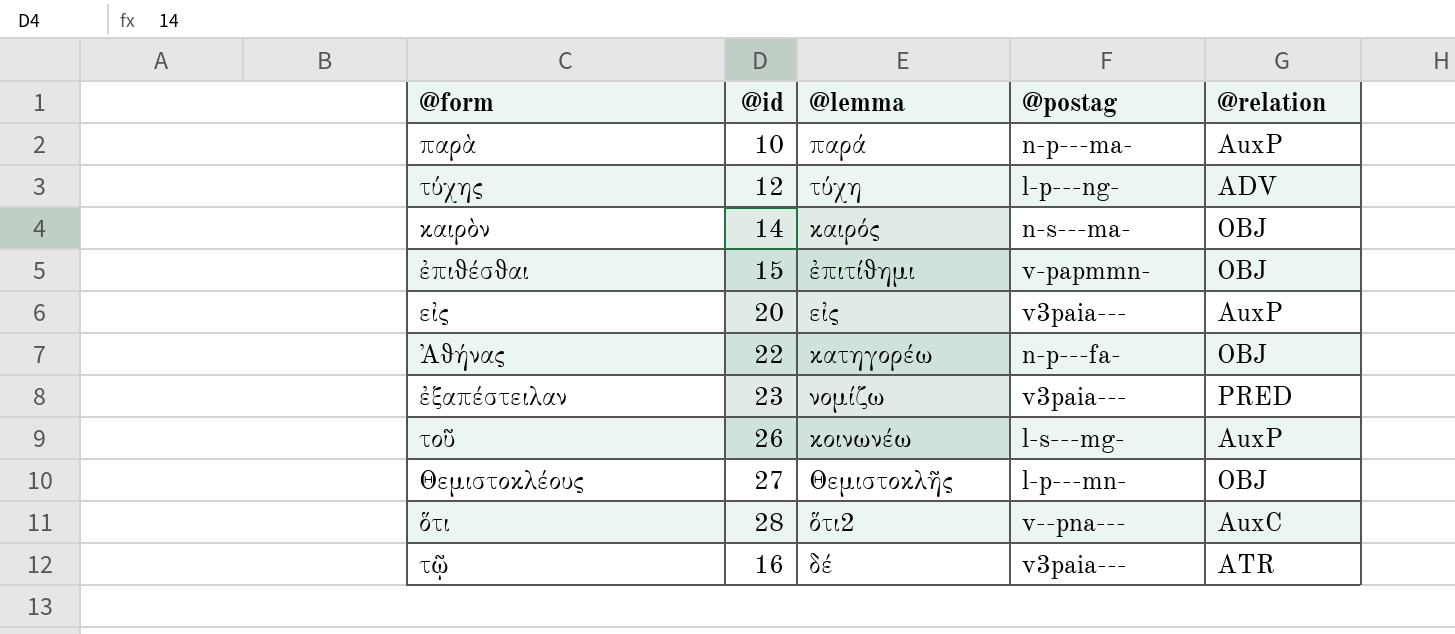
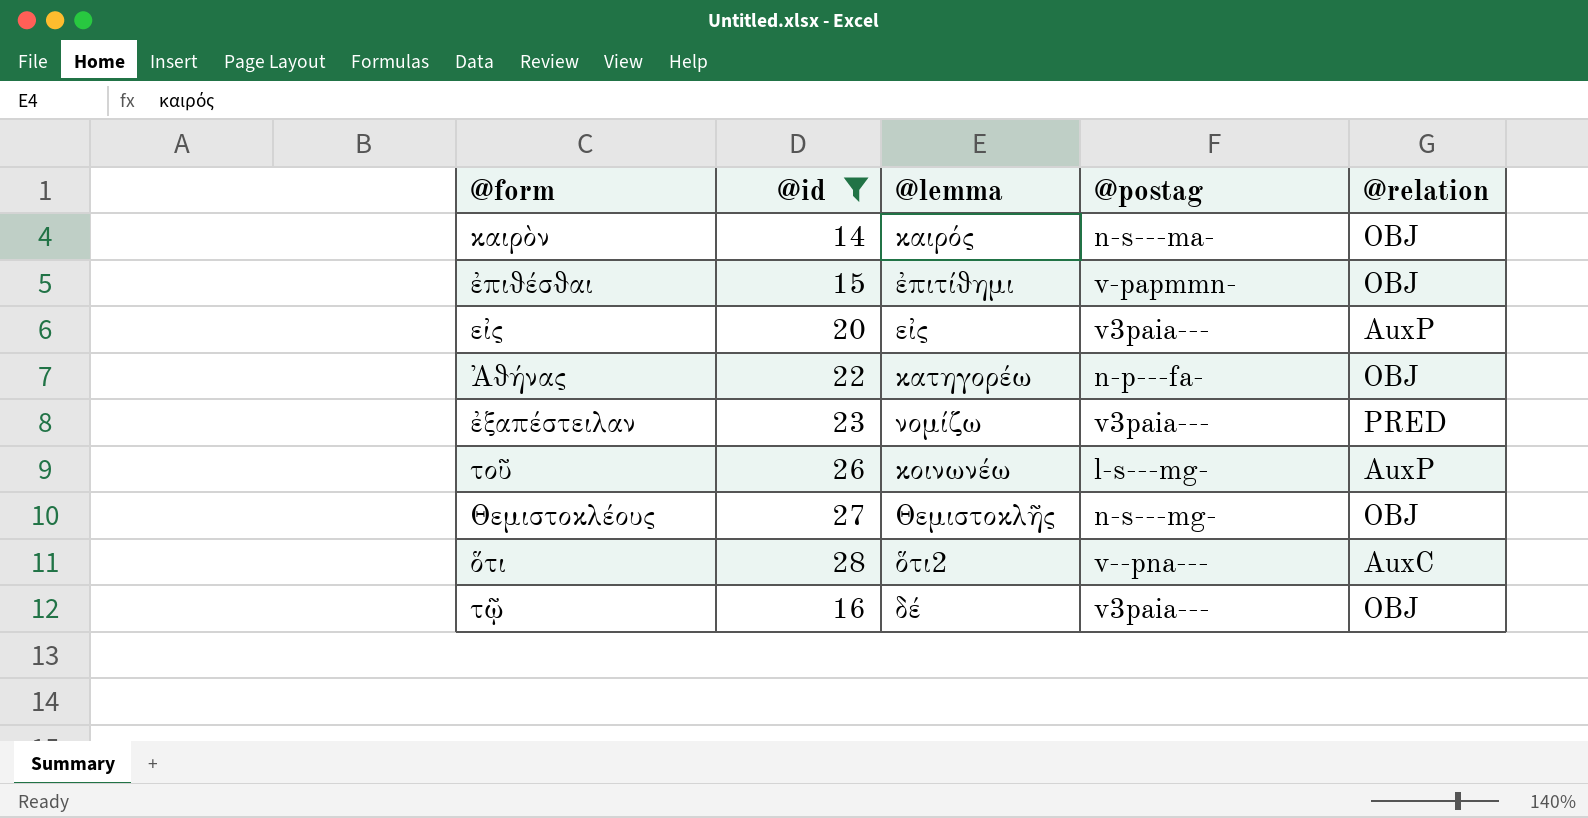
filter: none -> @id >= 14
Θεμιστοκλέους | @postag: l-p---mn- -> n-s---mg-
τῷ | @relation: ATR -> OBJ

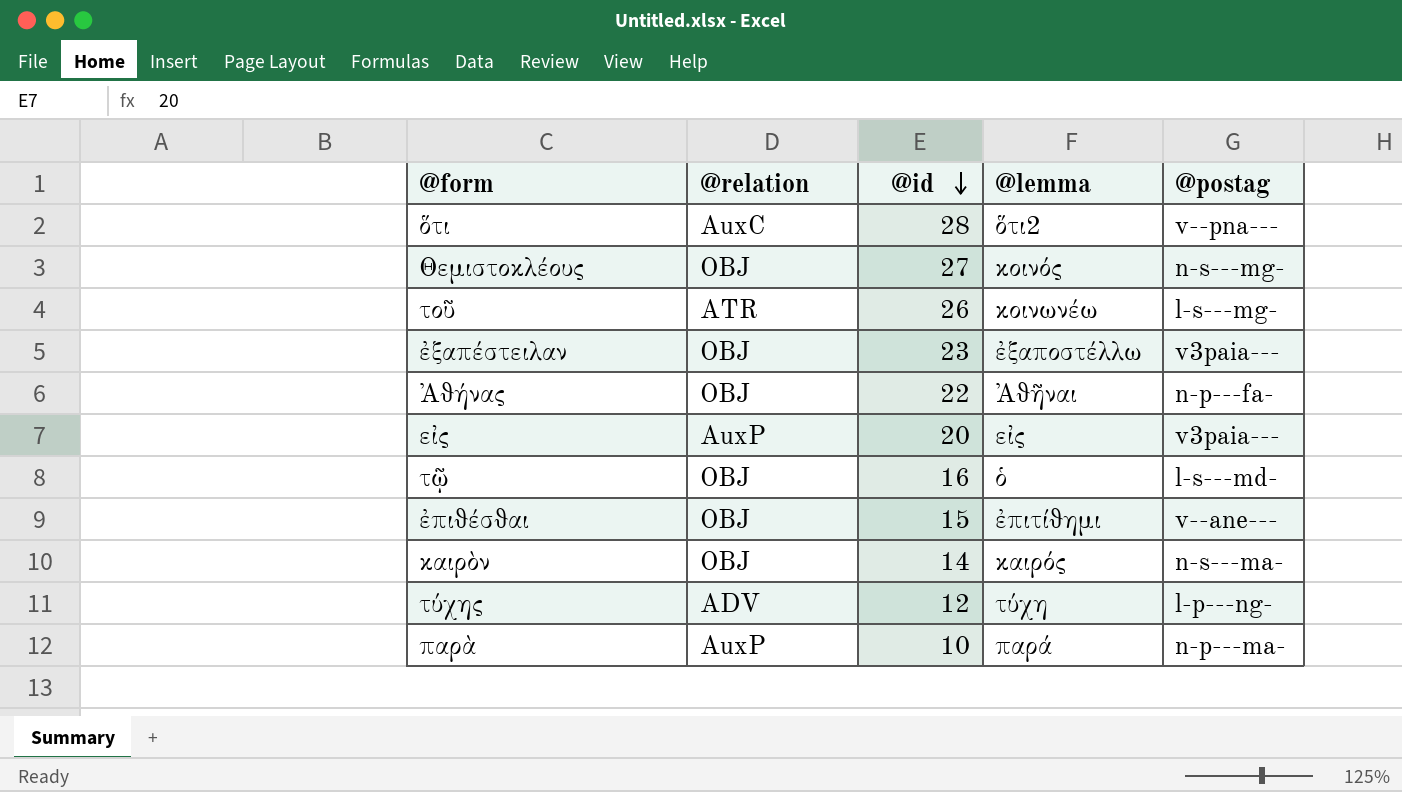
filter: @id >= 14 -> none
row order: none -> @id descending
column @relation | position: 5 -> 2
Θεμιστοκλέους | @lemma: Θεμιστοκλῆς -> κοινός
τοῦ | @relation: AuxP -> ATR
ἐξαπέστειλαν | @relation: PRED -> OBJ
ἐξαπέστειλαν | @lemma: νομίζω -> ἐξαποστέλλω
Ἀθήνας | @lemma: κατηγορέω -> Ἀθῆναι
τῷ | @lemma: δέ -> ὁ
τῷ | @postag: v3paia--- -> l-s---md-
ἐπιθέσθαι | @postag: v-papmmn- -> v--ane---

